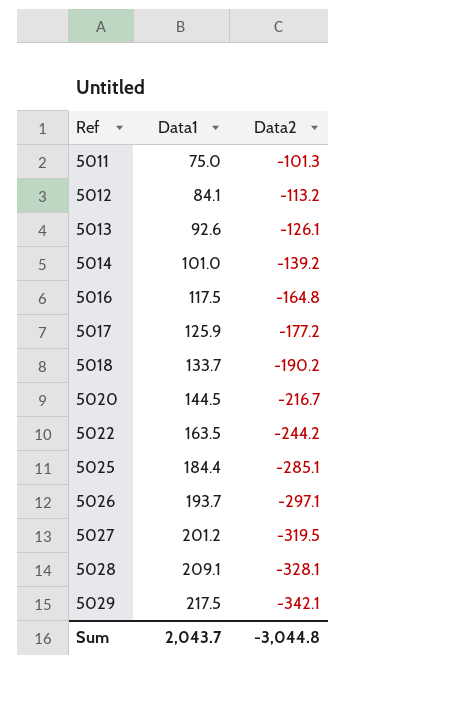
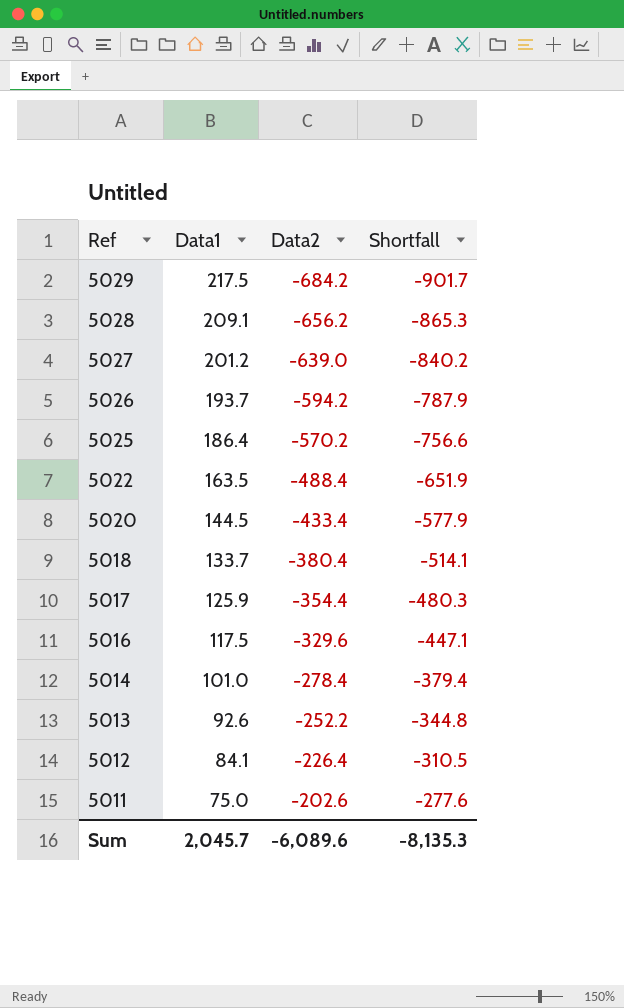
row order: Ref ascending -> Ref descending
column Shortfall | formula: none -> [Data2] - [Data1]
5029 | Data2: -342.1 -> -684.2
5028 | Data2: -328.1 -> -656.2
5027 | Data2: -319.5 -> -639.0
5026 | Data2: -297.1 -> -594.2
5025 | Data1: 184.4 -> 186.4
5025 | Data2: -285.1 -> -570.2
5022 | Data2: -244.2 -> -488.4
5020 | Data2: -216.7 -> -433.4
5018 | Data2: -190.2 -> -380.4
5017 | Data2: -177.2 -> -354.4
5016 | Data2: -164.8 -> -329.6
5014 | Data2: -139.2 -> -278.4
5013 | Data2: -126.1 -> -252.2
5012 | Data2: -113.2 -> -226.4
5011 | Data2: -101.3 -> -202.6
Sum | Data1: 2,043.7 -> 2,045.7
Sum | Data2: -3,044.8 -> -6,089.6

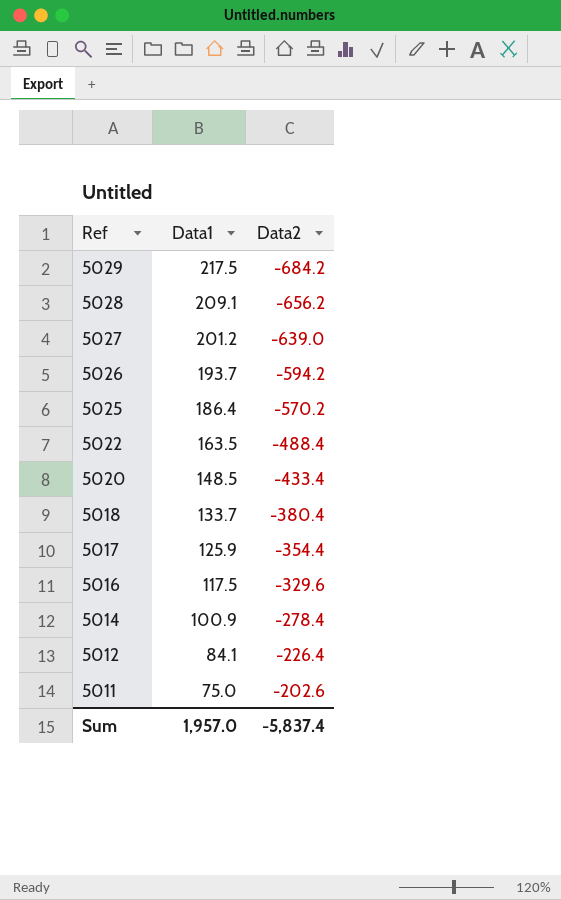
column Shortfall | formula: [Data2] - [Data1] -> none
row 5013: 92.6 | -252.2 | -344.8 -> none
5020 | Data1: 144.5 -> 148.5
5014 | Data1: 101.0 -> 100.9
Sum | Data1: 2,045.7 -> 1,957.0
Sum | Data2: -6,089.6 -> -5,837.4

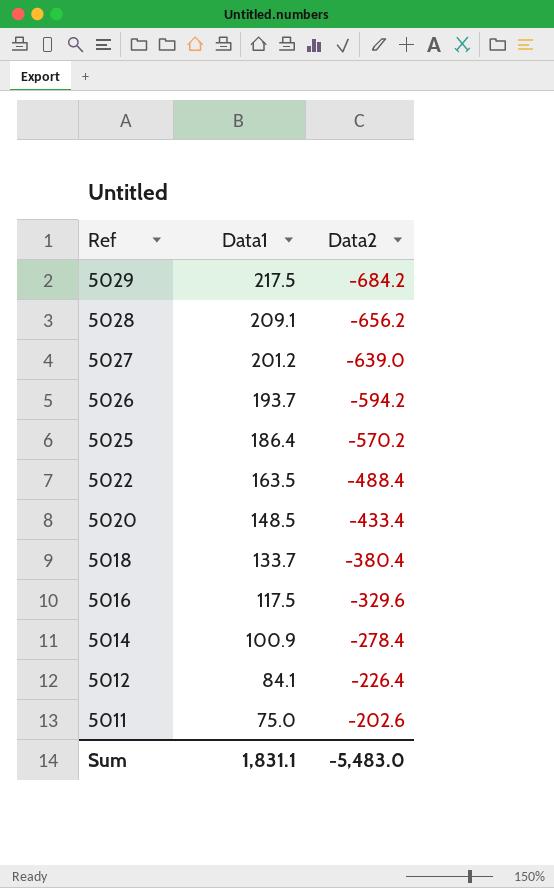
row 5017: 125.9 | -354.4 -> none
Sum | Data1: 1,957.0 -> 1,831.1
Sum | Data2: -5,837.4 -> -5,483.0

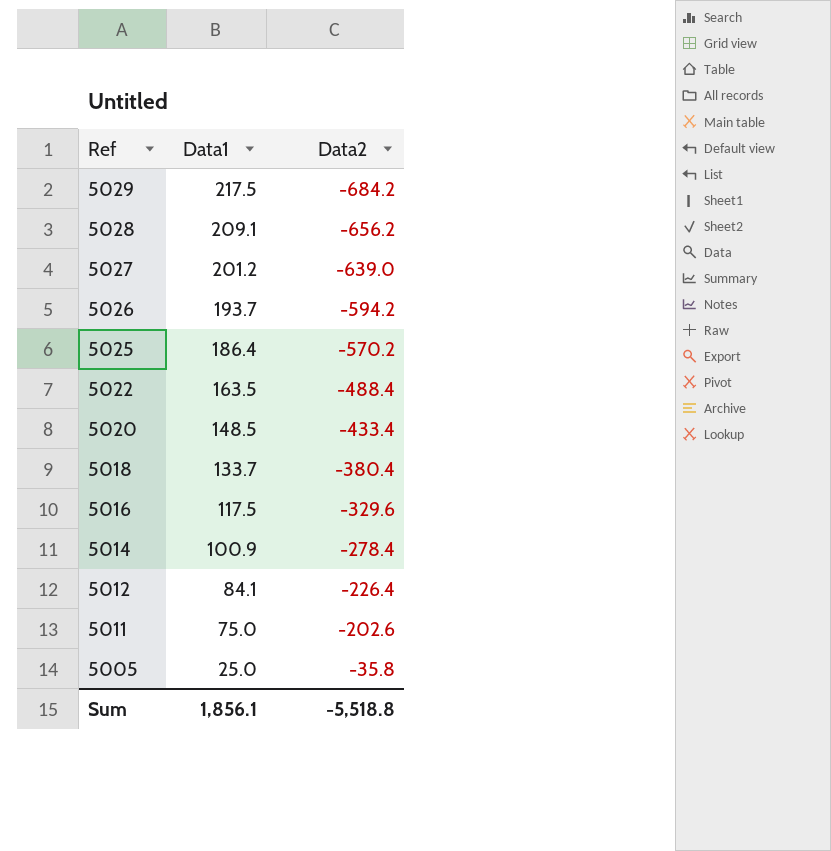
row 5005: none -> 25.0 | -35.8
Sum | Data1: 1,831.1 -> 1,856.1
Sum | Data2: -5,483.0 -> -5,518.8

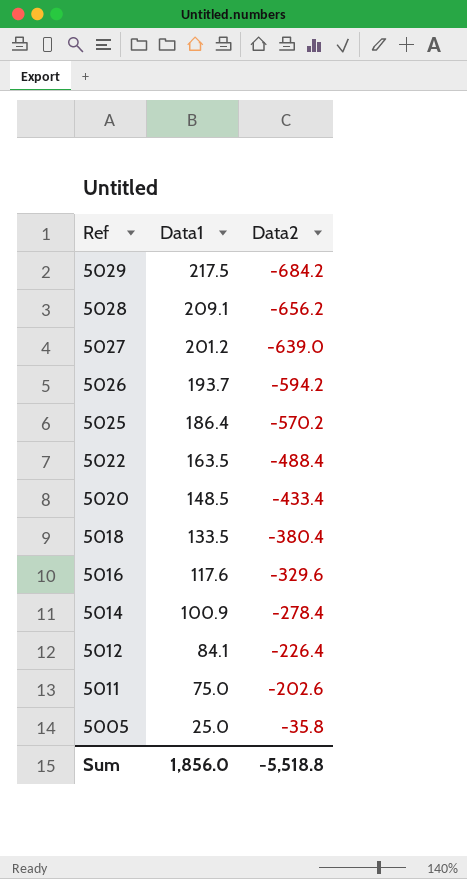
5018 | Data1: 133.7 -> 133.5
5016 | Data1: 117.5 -> 117.6
Sum | Data1: 1,856.1 -> 1,856.0

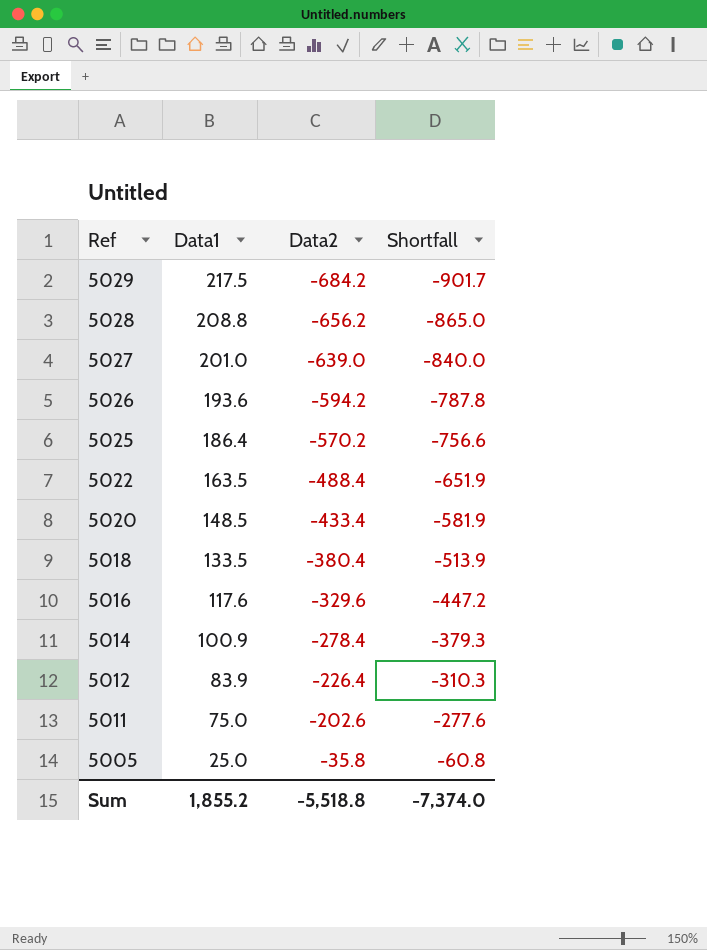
column Shortfall | formula: none -> [Data2] - [Data1]
5028 | Data1: 209.1 -> 208.8
5027 | Data1: 201.2 -> 201.0
5026 | Data1: 193.7 -> 193.6
5012 | Data1: 84.1 -> 83.9
Sum | Data1: 1,856.0 -> 1,855.2

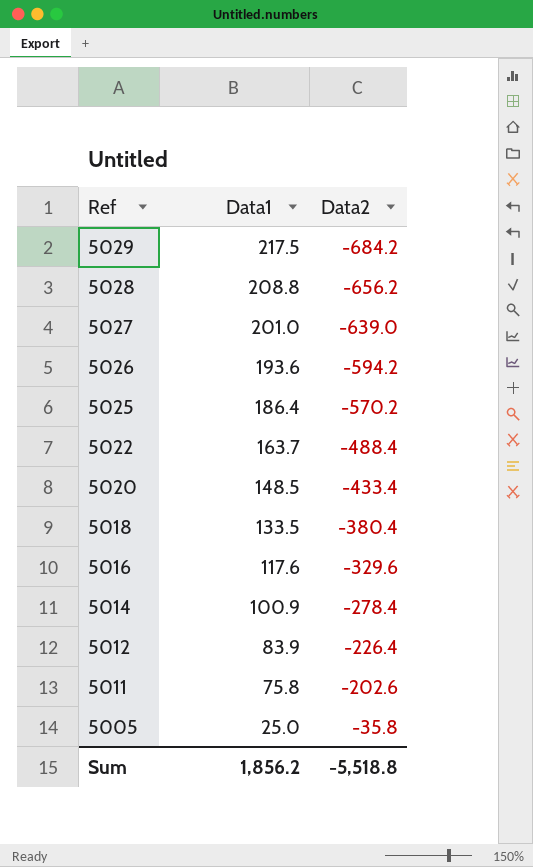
column Shortfall | formula: [Data2] - [Data1] -> none
5022 | Data1: 163.5 -> 163.7
5011 | Data1: 75.0 -> 75.8
Sum | Data1: 1,855.2 -> 1,856.2

